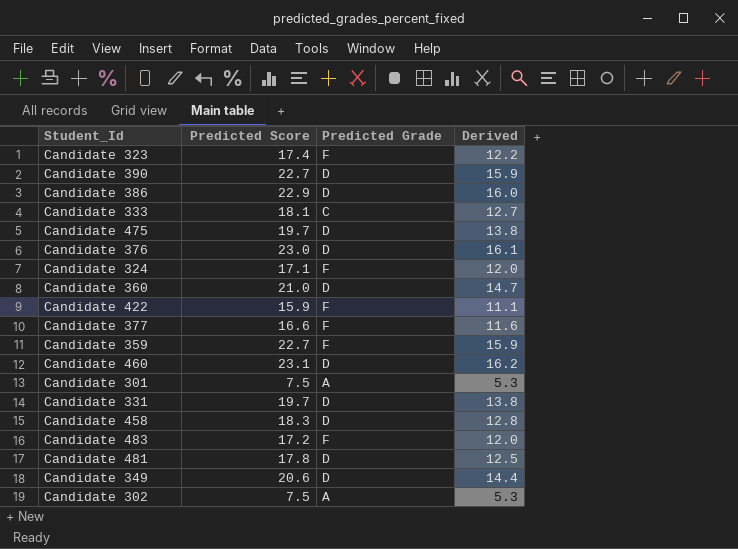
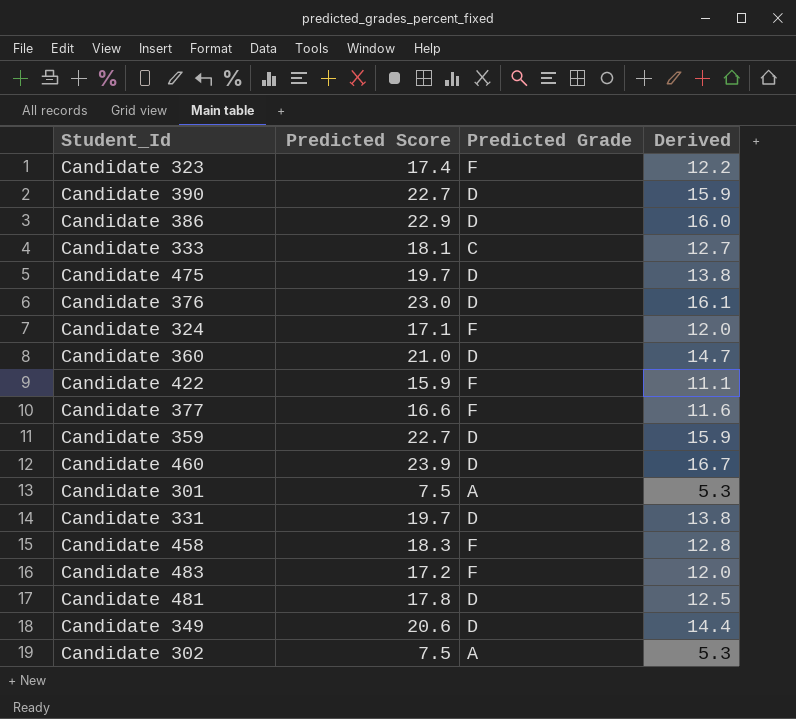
Candidate 359 | Predicted Grade: F -> D
Candidate 460 | Predicted Score: 23.1 -> 23.9
Candidate 460 | Derived: 16.2 -> 16.7
Candidate 458 | Predicted Grade: D -> F

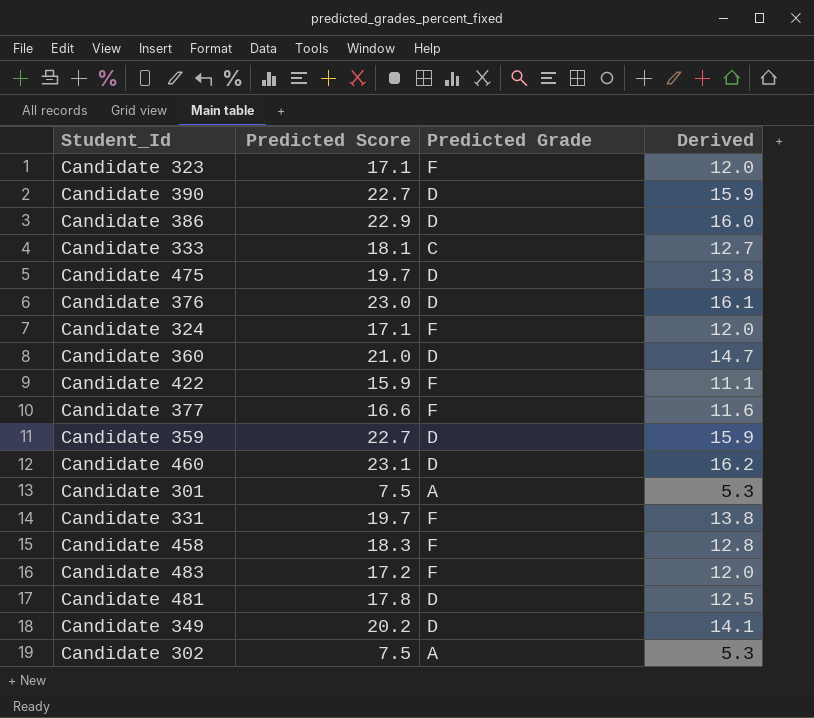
Candidate 323 | Predicted Score: 17.4 -> 17.1
Candidate 323 | Derived: 12.2 -> 12.0
Candidate 460 | Predicted Score: 23.9 -> 23.1
Candidate 460 | Derived: 16.7 -> 16.2
Candidate 331 | Predicted Grade: D -> F
Candidate 349 | Predicted Score: 20.6 -> 20.2
Candidate 349 | Derived: 14.4 -> 14.1

